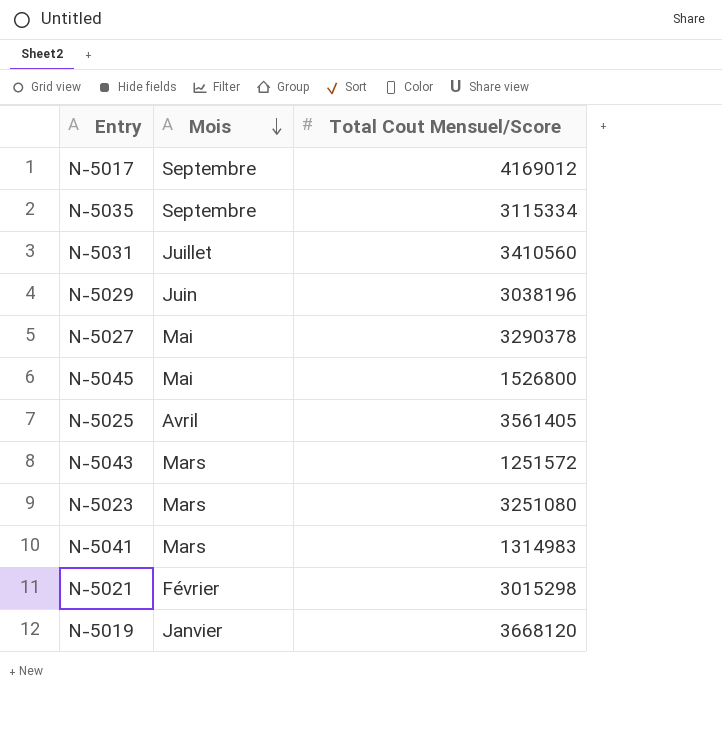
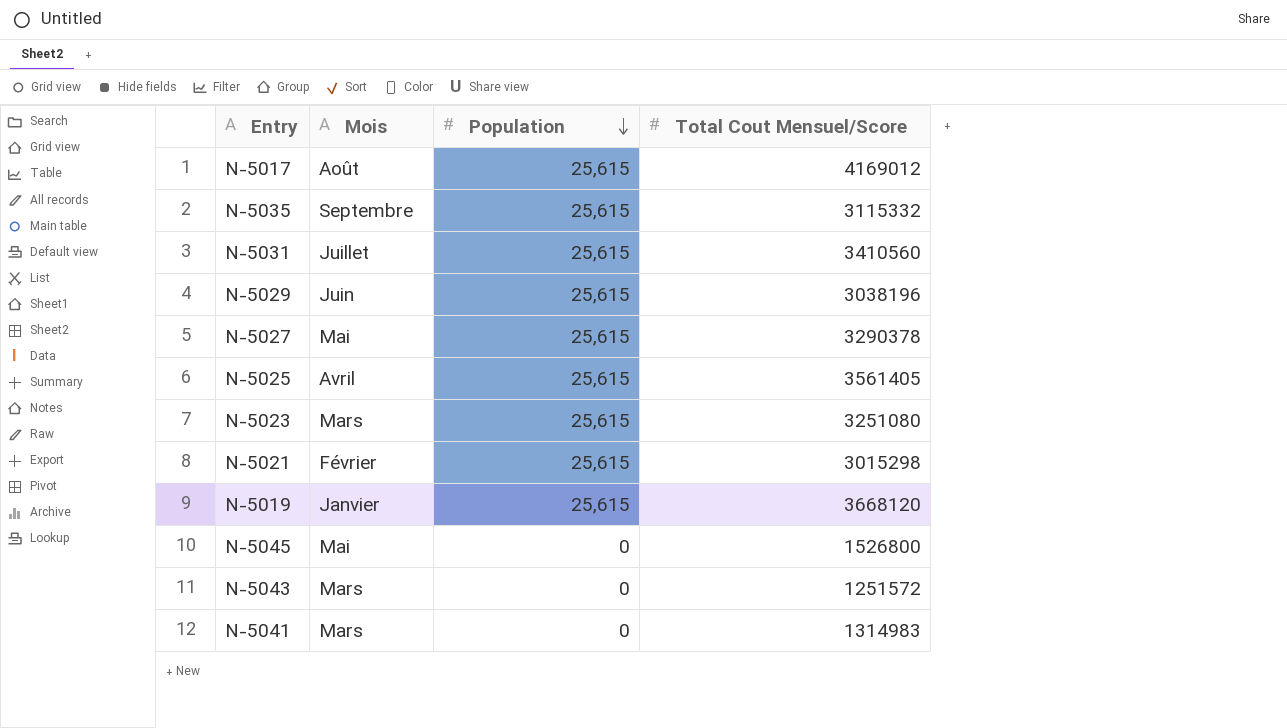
row order: Mois descending -> Population descending
column Population | position: none -> 3
N-5017 | Mois: Septembre -> Août
N-5035 | Total Cout Mensuel/Score: 3115334 -> 3115332

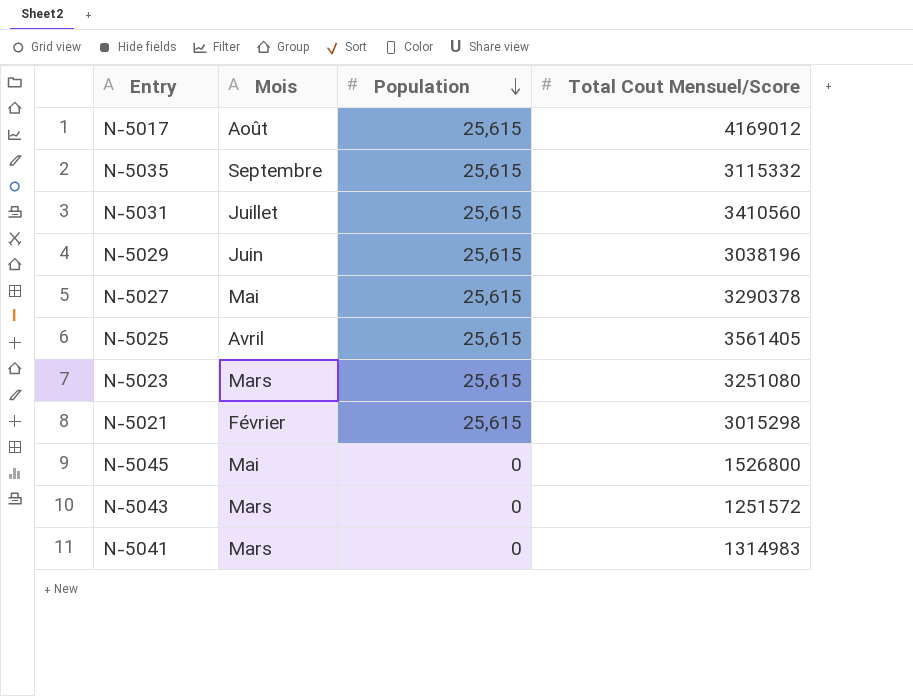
row N-5019: Janvier | 25,615 | 3668120 -> none

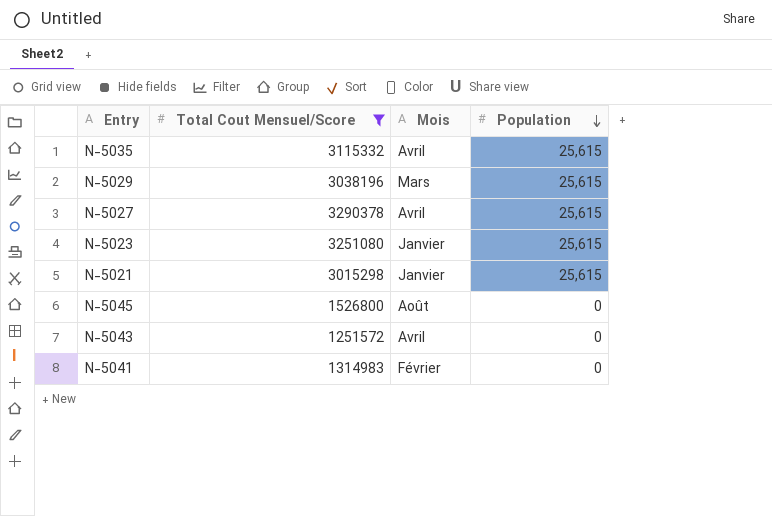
filter: none -> Total Cout Mensuel/Score <= 3290378
column Total Cout Mensuel/Score | position: 4 -> 2
N-5035 | Mois: Septembre -> Avril
N-5029 | Mois: Juin -> Mars
N-5027 | Mois: Mai -> Avril
N-5023 | Mois: Mars -> Janvier
N-5021 | Mois: Février -> Janvier
N-5045 | Mois: Mai -> Août
N-5043 | Mois: Mars -> Avril
N-5041 | Mois: Mars -> Février

